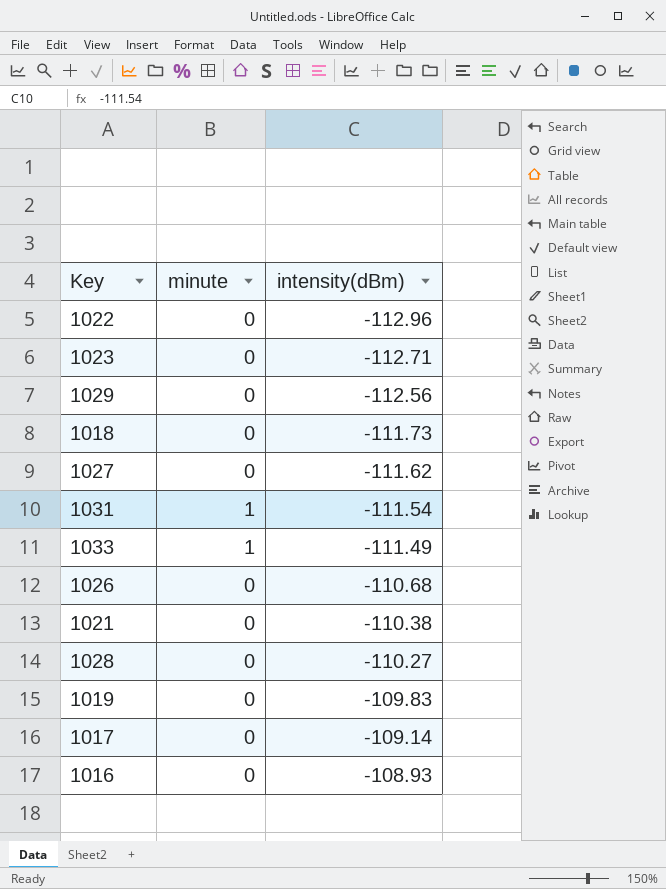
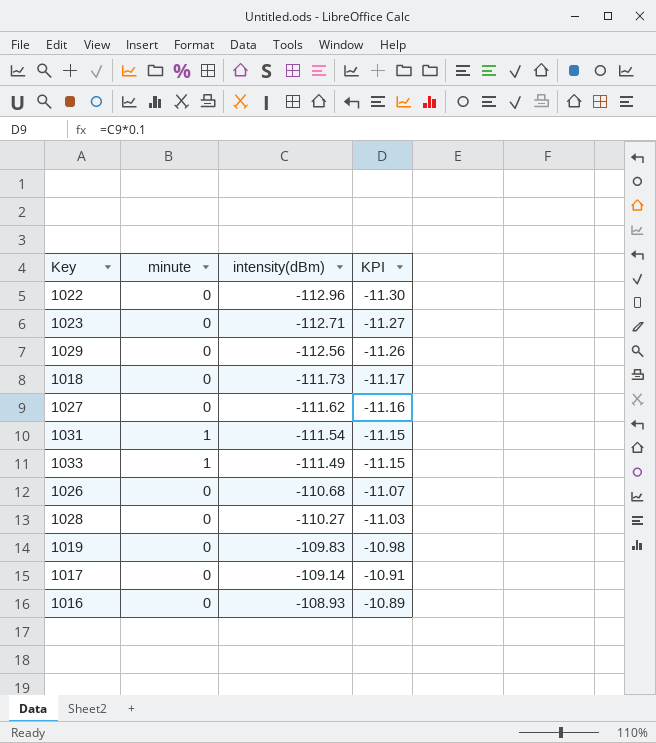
column KPI | formula: none -> [intensity(dBm)] * 0.1
row 1021: 0 | -110.38 -> none

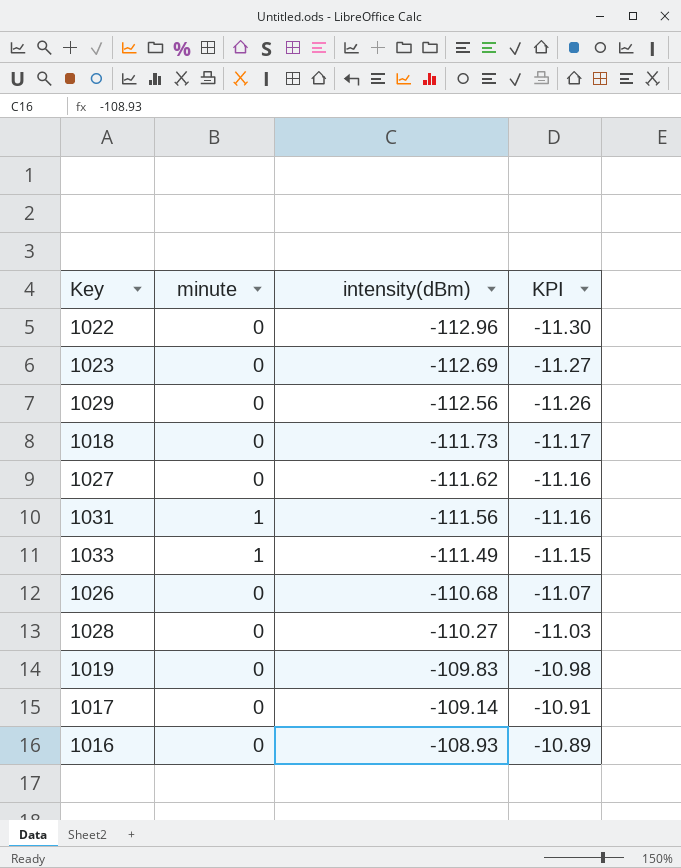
1023 | intensity(dBm): -112.71 -> -112.69
1031 | intensity(dBm): -111.54 -> -111.56
1031 | KPI: -11.15 -> -11.16

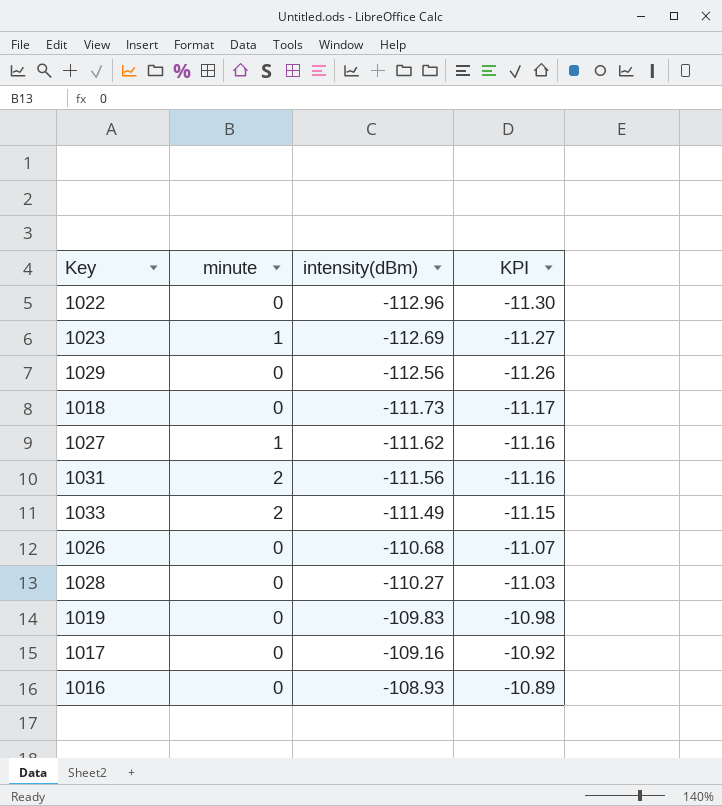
1023 | minute: 0 -> 1
1027 | minute: 0 -> 1
1031 | minute: 1 -> 2
1033 | minute: 1 -> 2
1017 | intensity(dBm): -109.14 -> -109.16
1017 | KPI: -10.91 -> -10.92

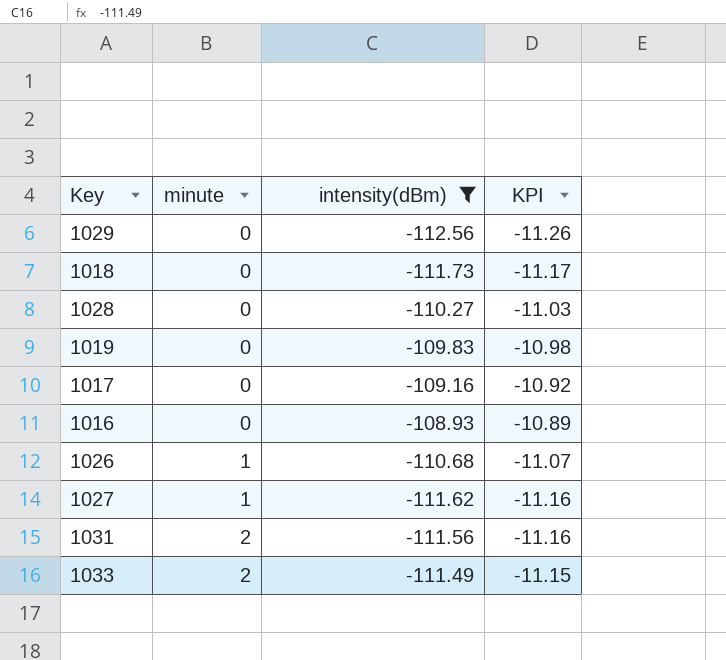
filter: none -> intensity(dBm) >= -112.56
row order: intensity(dBm) ascending -> minute ascending
1026 | minute: 0 -> 1

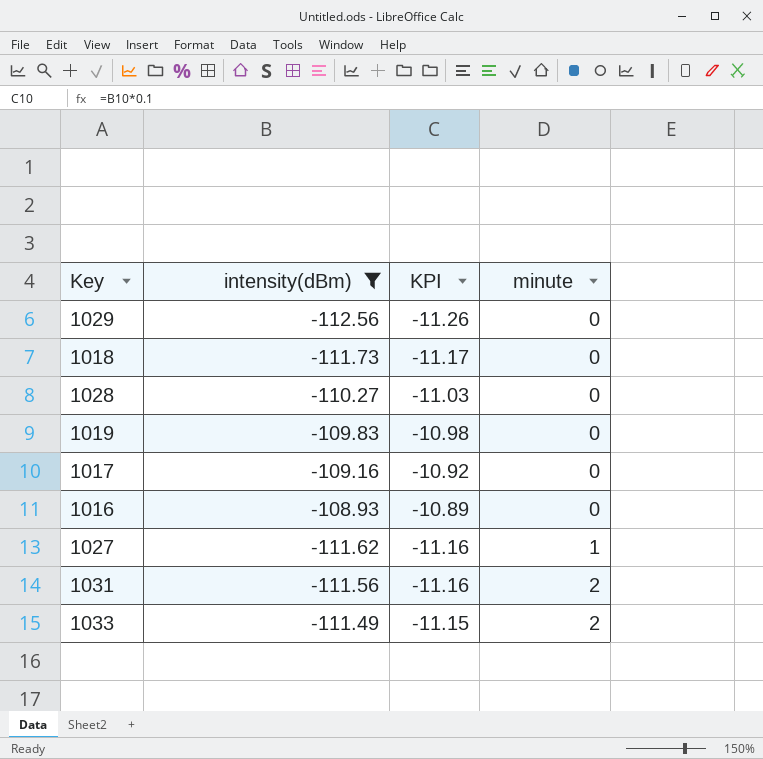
column minute | position: 2 -> 4
row 1026: 1 | -110.68 | -11.07 -> none

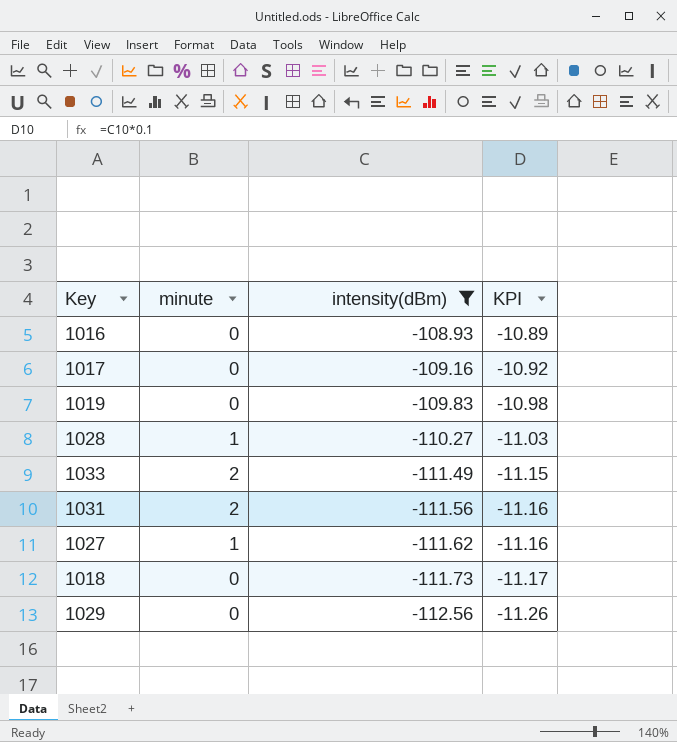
row order: minute ascending -> intensity(dBm) descending
column minute | position: 4 -> 2
1028 | minute: 0 -> 1

